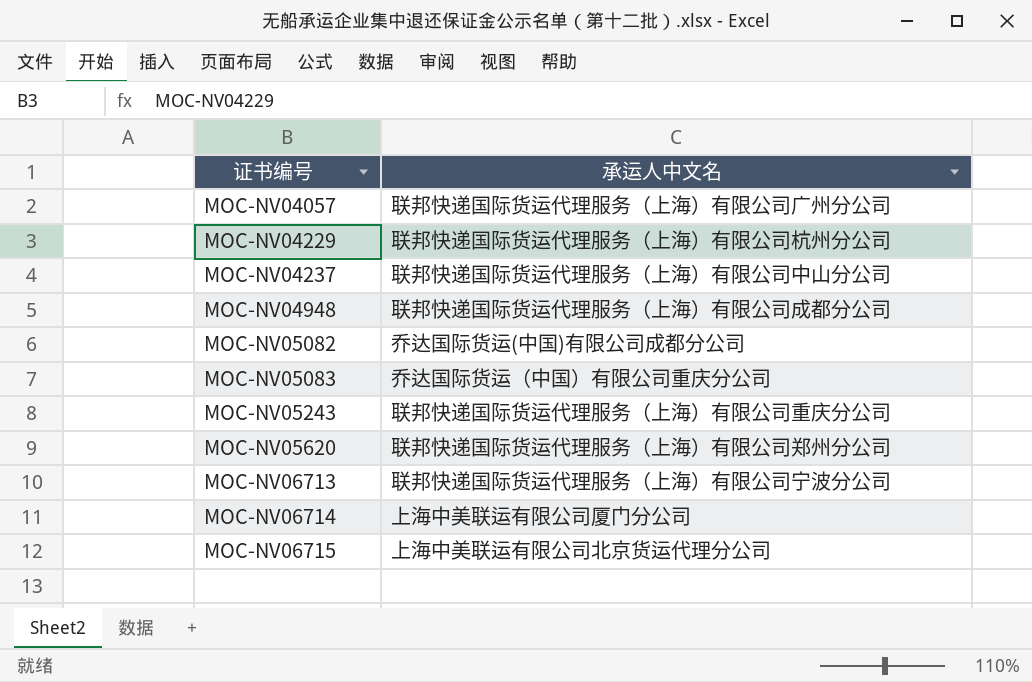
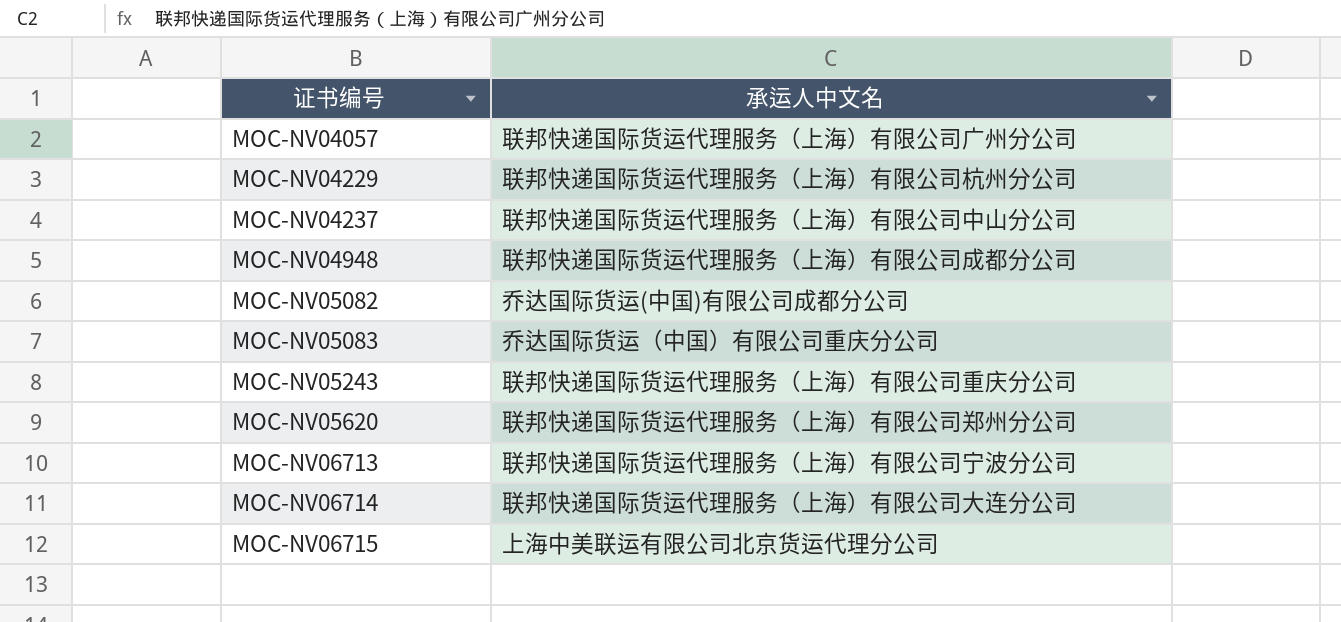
MOC-NV06714 | 承运人中文名: 上海中美联运有限公司厦门分公司 -> 联邦快递国际货运代理服务（上海）有限公司大连分公司

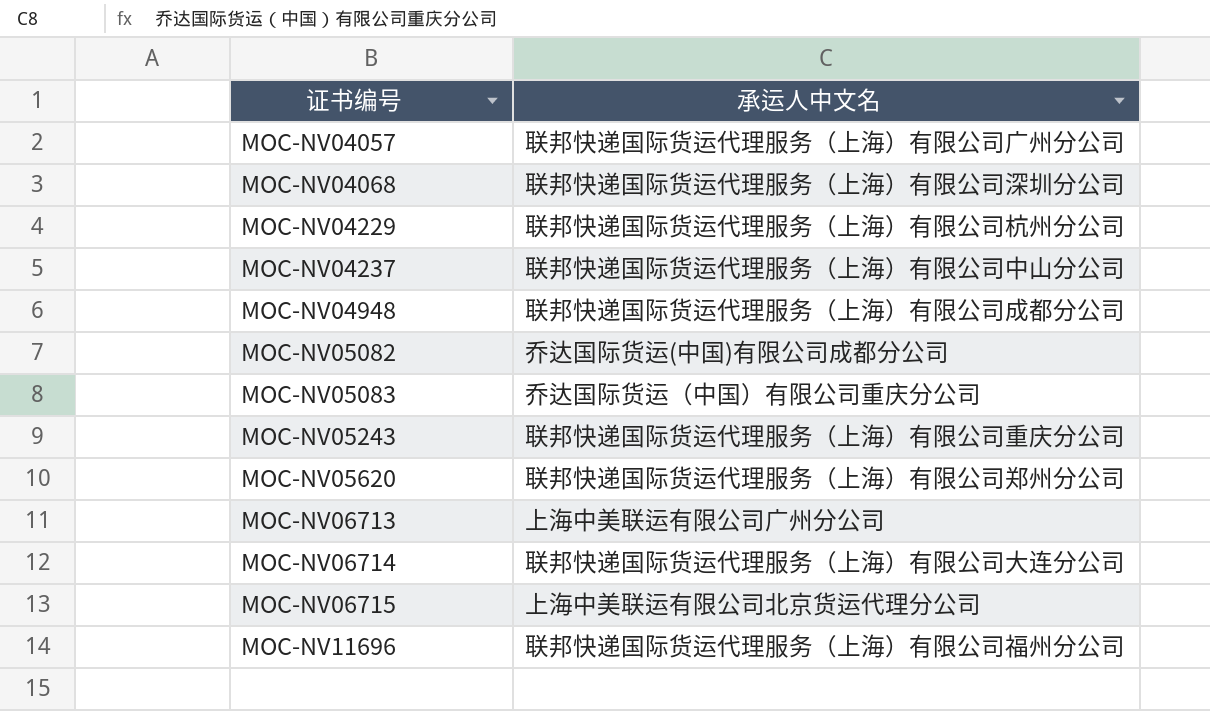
row MOC-NV04068: none -> 联邦快递国际货运代理服务（上海）有限公司深圳分公司
MOC-NV06713 | 承运人中文名: 联邦快递国际货运代理服务（上海）有限公司宁波分公司 -> 上海中美联运有限公司广州分公司
row MOC-NV11696: none -> 联邦快递国际货运代理服务（上海）有限公司福州分公司

